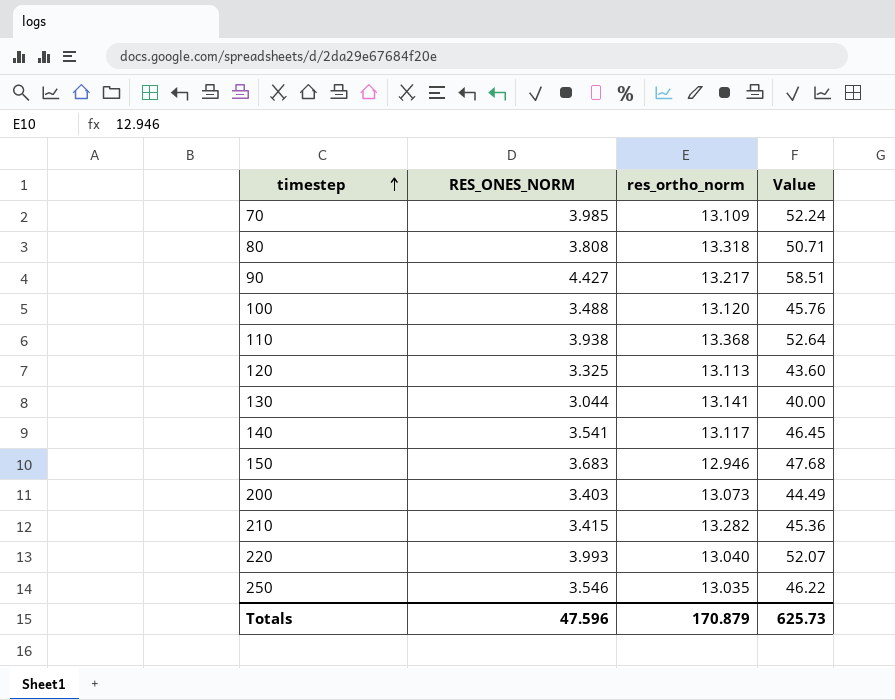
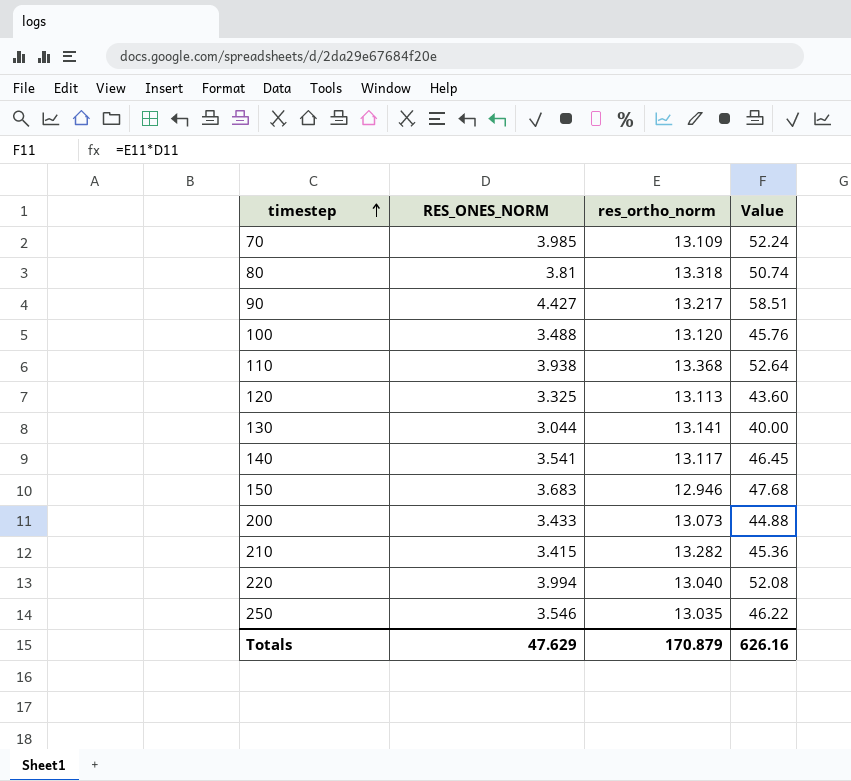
80 | RES_ONES_NORM: 3.808 -> 3.81
80 | Value: 50.71 -> 50.74
200 | RES_ONES_NORM: 3.403 -> 3.433
200 | Value: 44.49 -> 44.88
220 | RES_ONES_NORM: 3.993 -> 3.994
220 | Value: 52.07 -> 52.08
Totals | RES_ONES_NORM: 47.596 -> 47.629
Totals | Value: 625.73 -> 626.16

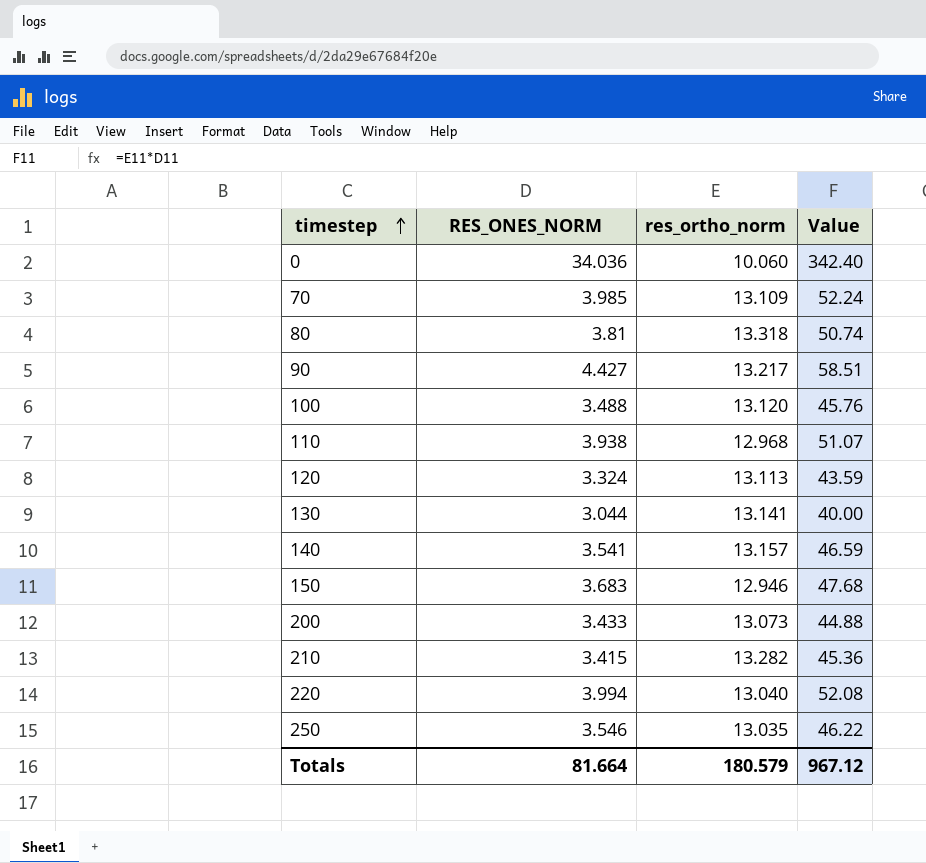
row 0: none -> 34.036 | 10.060 | 342.40
110 | res_ortho_norm: 13.368 -> 12.968
110 | Value: 52.64 -> 51.07
120 | RES_ONES_NORM: 3.325 -> 3.324
120 | Value: 43.60 -> 43.59
140 | res_ortho_norm: 13.117 -> 13.157
140 | Value: 46.45 -> 46.59
Totals | RES_ONES_NORM: 47.629 -> 81.664
Totals | res_ortho_norm: 170.879 -> 180.579
Totals | Value: 626.16 -> 967.12

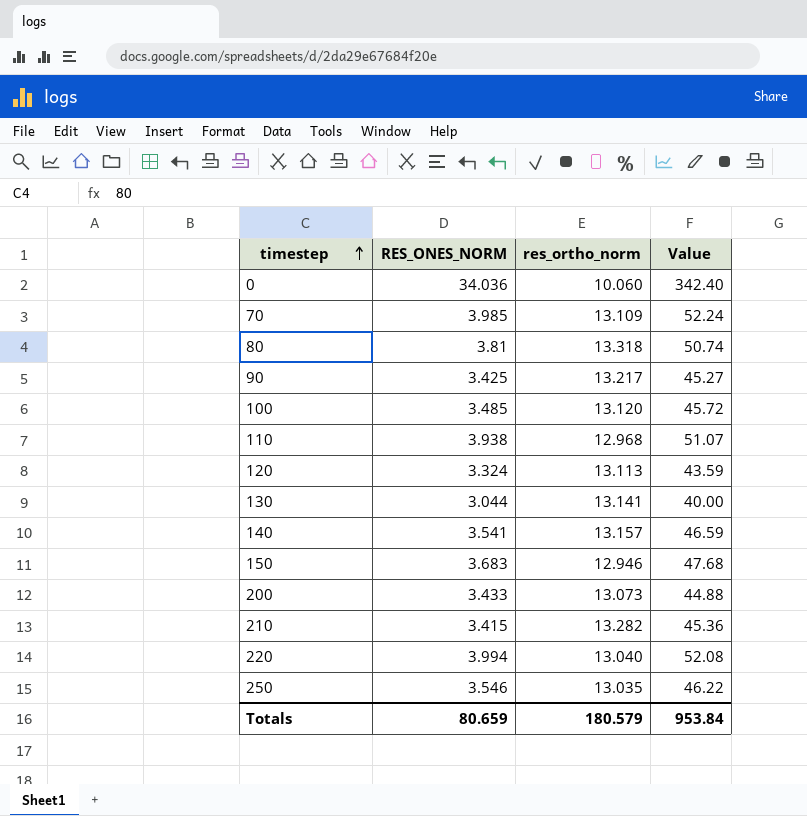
90 | RES_ONES_NORM: 4.427 -> 3.425
90 | Value: 58.51 -> 45.27
100 | RES_ONES_NORM: 3.488 -> 3.485
100 | Value: 45.76 -> 45.72
Totals | RES_ONES_NORM: 81.664 -> 80.659
Totals | Value: 967.12 -> 953.84

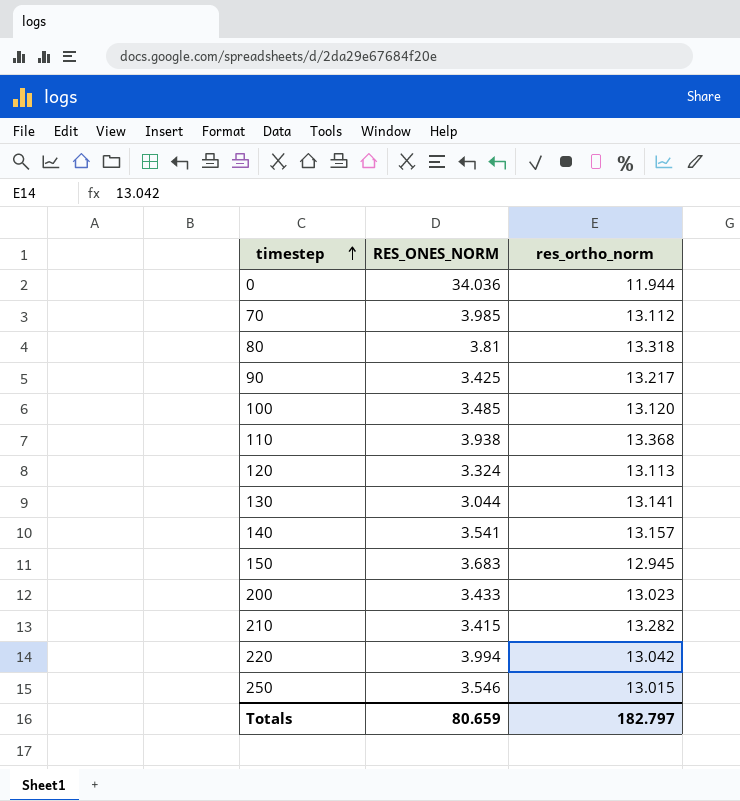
column Value | formula: [RES_ONES_NORM] * [res_ortho_norm] -> none
0 | res_ortho_norm: 10.060 -> 11.944
70 | res_ortho_norm: 13.109 -> 13.112
110 | res_ortho_norm: 12.968 -> 13.368
150 | res_ortho_norm: 12.946 -> 12.945
200 | res_ortho_norm: 13.073 -> 13.023
220 | res_ortho_norm: 13.040 -> 13.042
250 | res_ortho_norm: 13.035 -> 13.015
Totals | res_ortho_norm: 180.579 -> 182.797

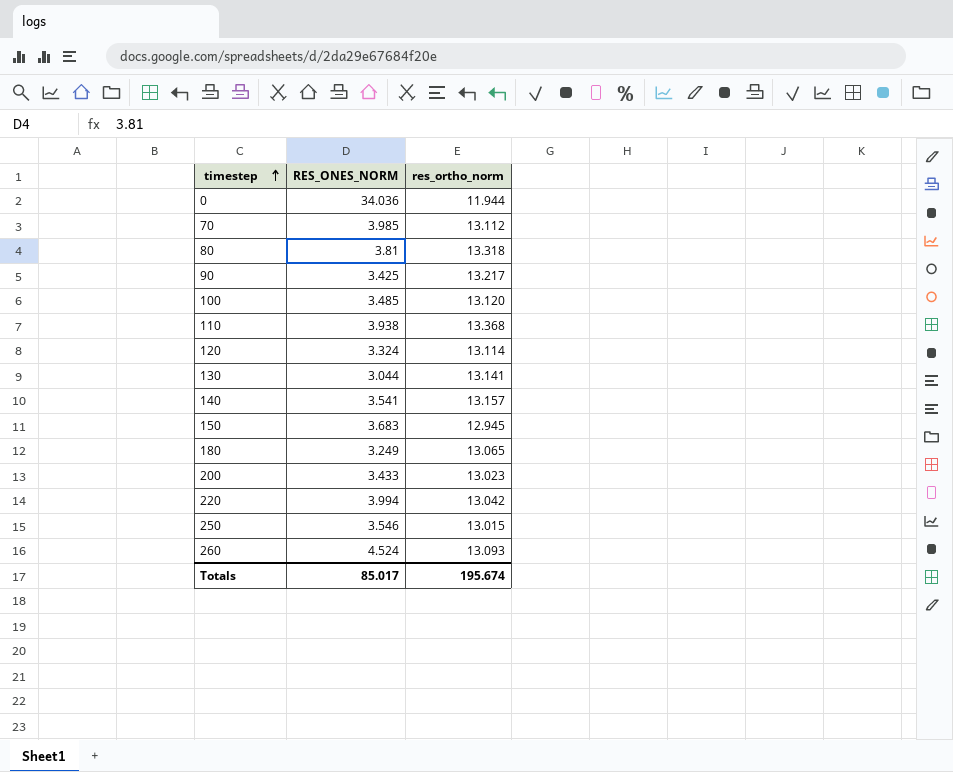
row 210: 3.415 | 13.282 -> none
120 | res_ortho_norm: 13.113 -> 13.114
row 180: none -> 3.249 | 13.065
row 260: none -> 4.524 | 13.093
Totals | RES_ONES_NORM: 80.659 -> 85.017
Totals | res_ortho_norm: 182.797 -> 195.674

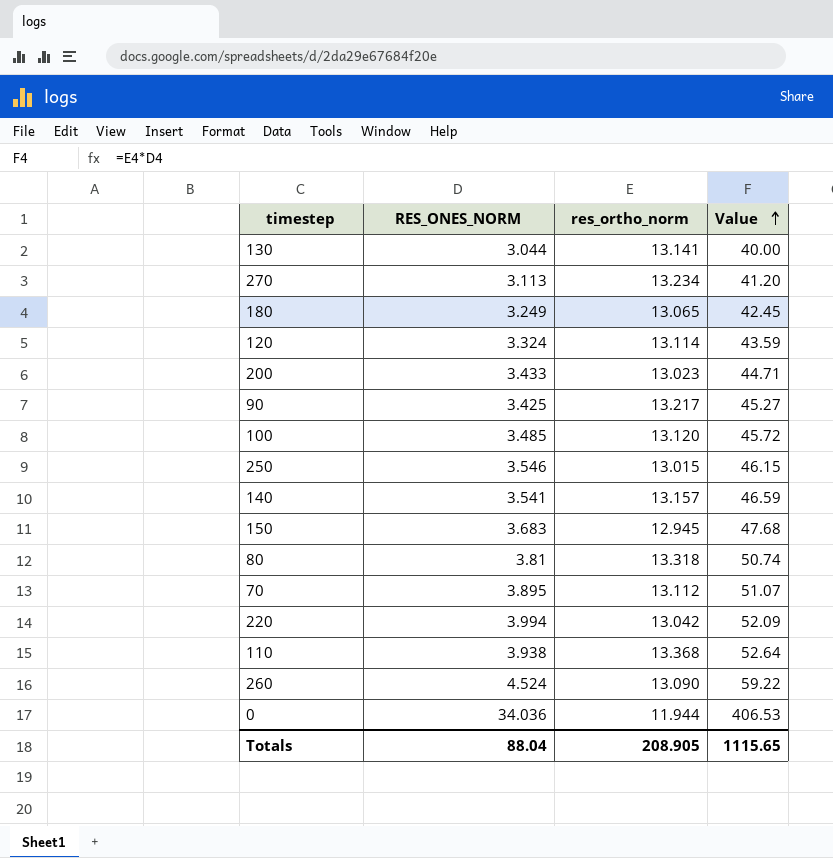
row order: timestep ascending -> Value ascending
column Value | formula: none -> [RES_ONES_NORM] * [res_ortho_norm]
row 270: none -> 3.113 | 13.234 | 41.20
70 | RES_ONES_NORM: 3.985 -> 3.895
260 | res_ortho_norm: 13.093 -> 13.090
Totals | RES_ONES_NORM: 85.017 -> 88.04
Totals | res_ortho_norm: 195.674 -> 208.905

